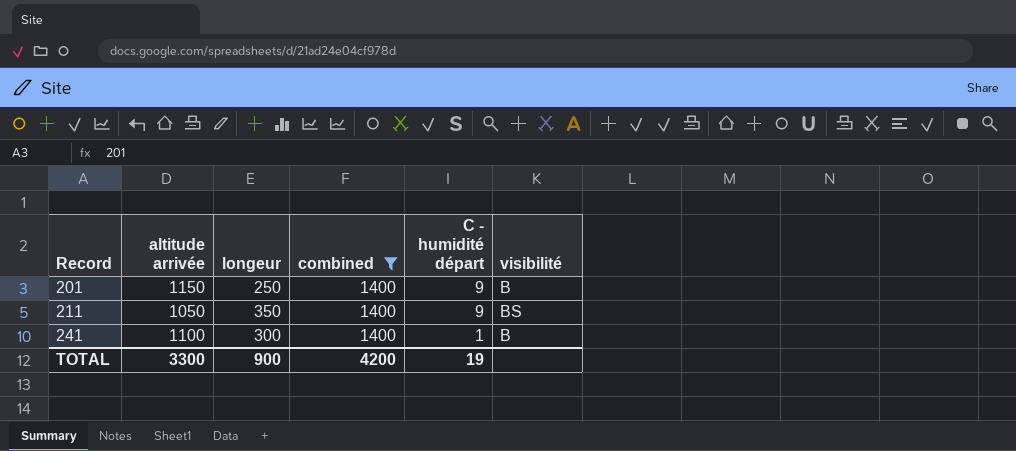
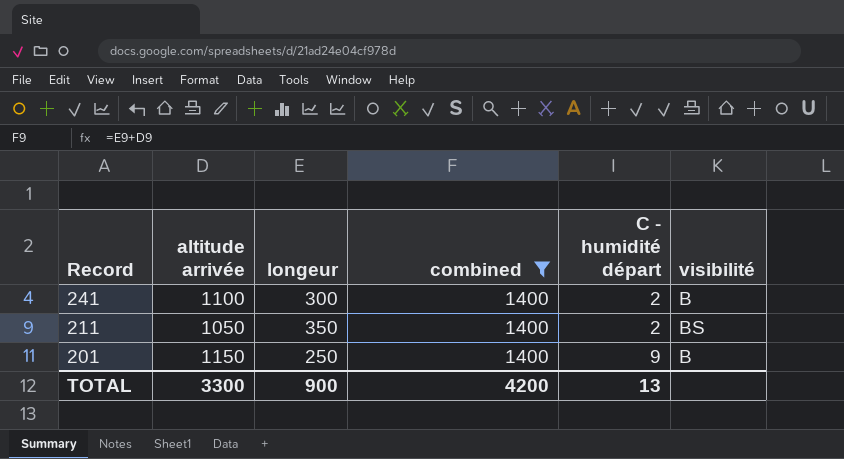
row order: Record ascending -> Record descending
241 | C - humidité départ: 1 -> 2
211 | C - humidité départ: 9 -> 2
TOTAL | C - humidité départ: 19 -> 13

